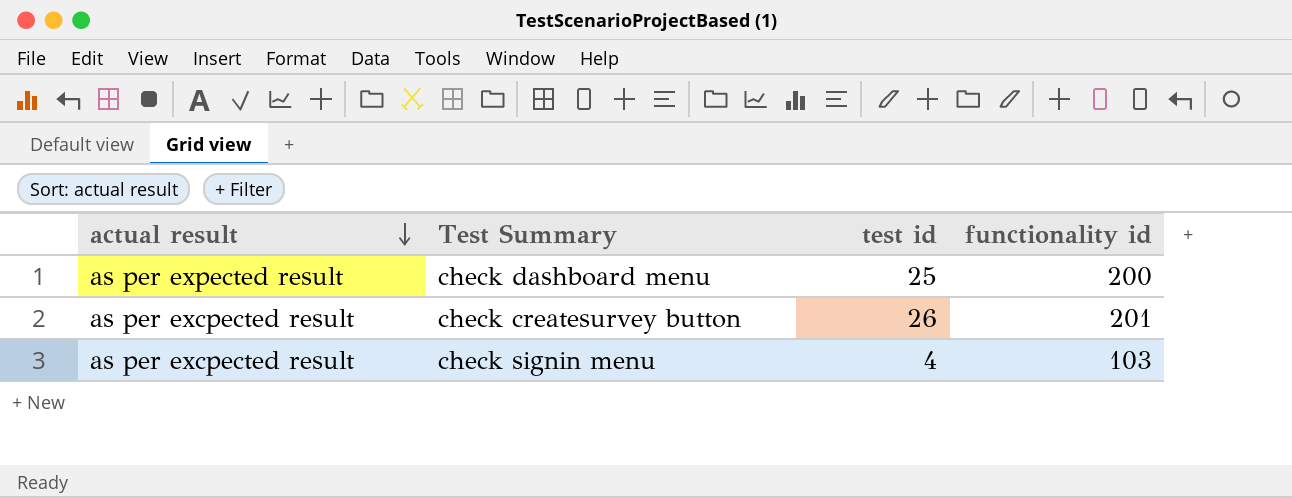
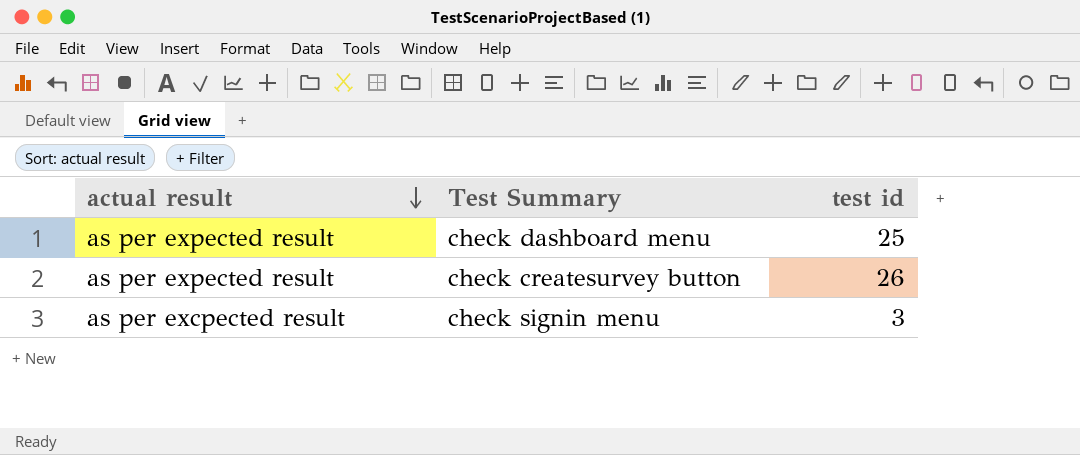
column functionality id | position: 4 -> none
check createsurvey button | actual result: as per excpected result -> as per expected result
check signin menu | test id: 4 -> 3

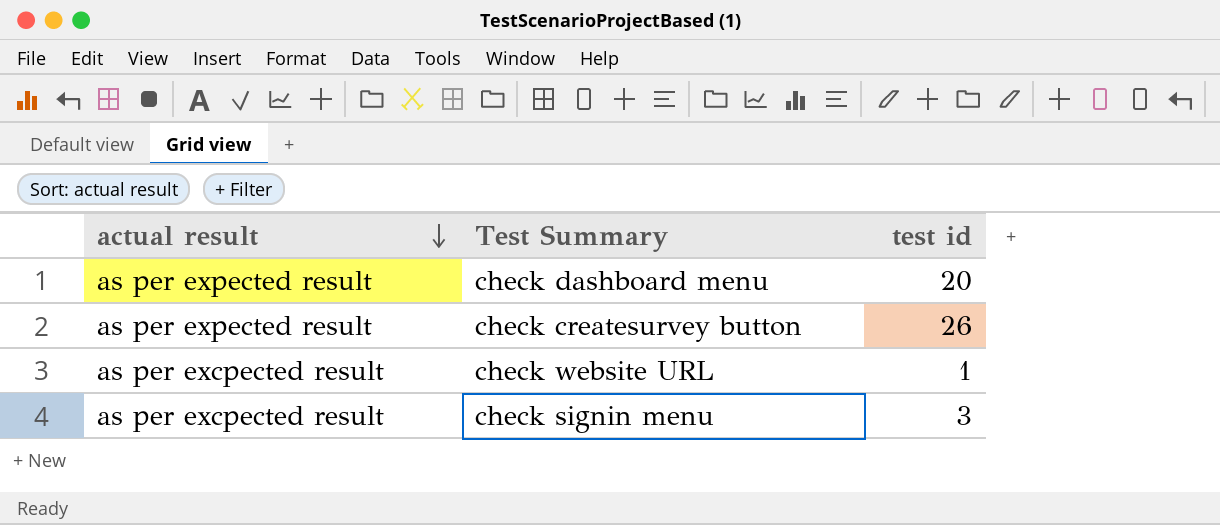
check dashboard menu | test id: 25 -> 20
row check website URL: none -> as per excpected result | 1

